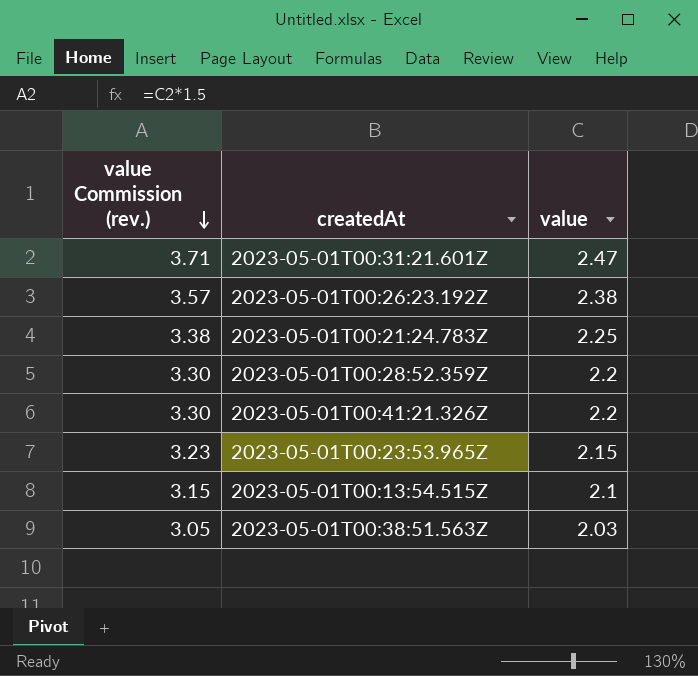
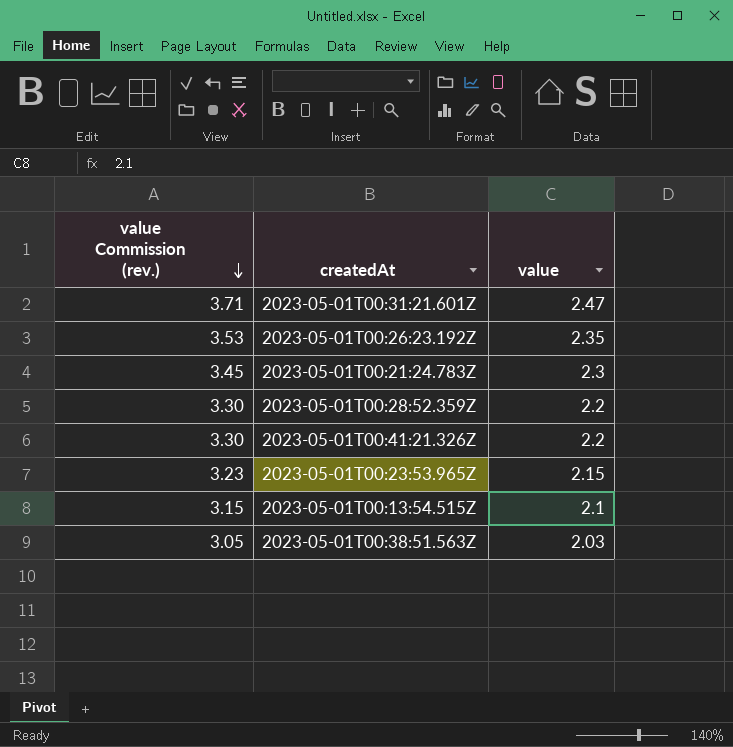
2023-05-01T00:26:23.192Z | value Commission (rev.): 3.57 -> 3.53
2023-05-01T00:26:23.192Z | value: 2.38 -> 2.35
2023-05-01T00:21:24.783Z | value Commission (rev.): 3.38 -> 3.45
2023-05-01T00:21:24.783Z | value: 2.25 -> 2.3

